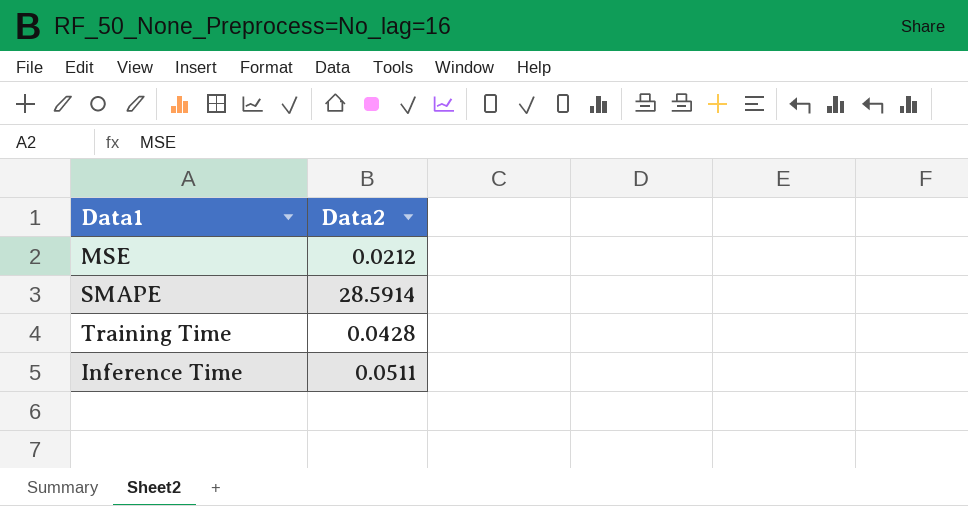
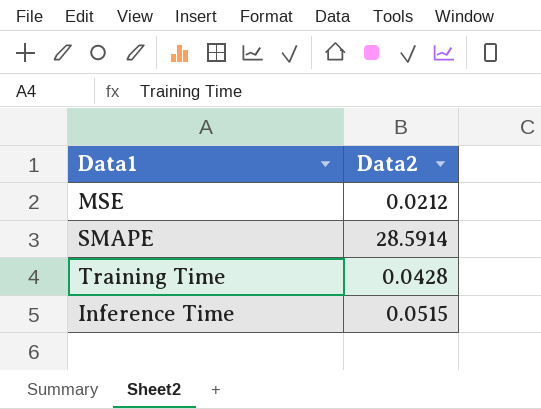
Inference Time | Data2: 0.0511 -> 0.0515

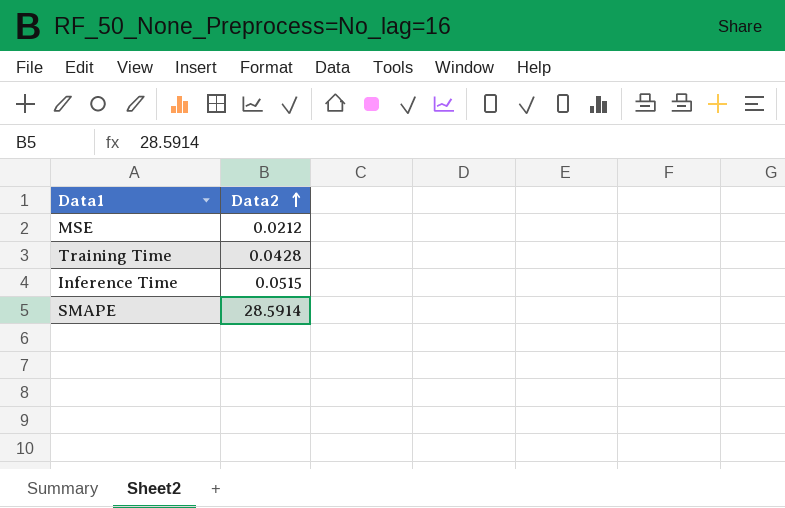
row order: none -> Data2 ascending

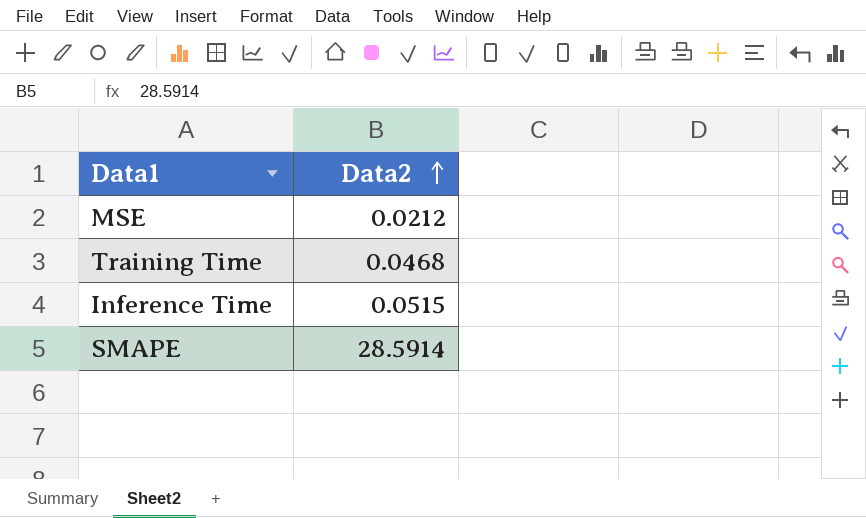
Training Time | Data2: 0.0428 -> 0.0468

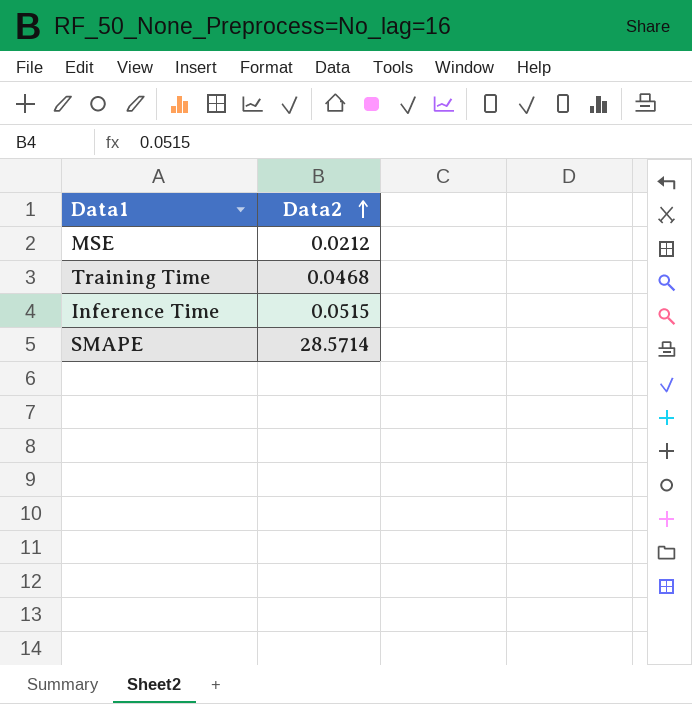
SMAPE | Data2: 28.5914 -> 28.5714

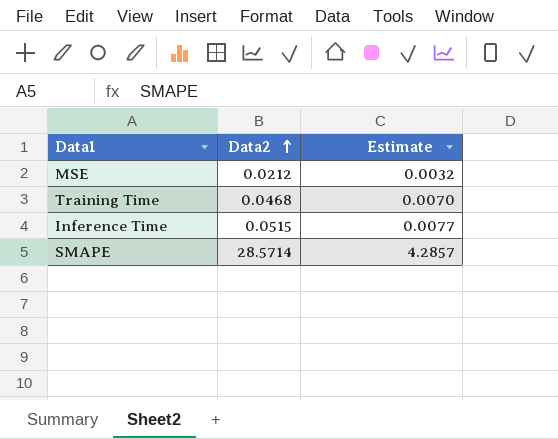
column Estimate | formula: none -> [Data2] * 0.15

